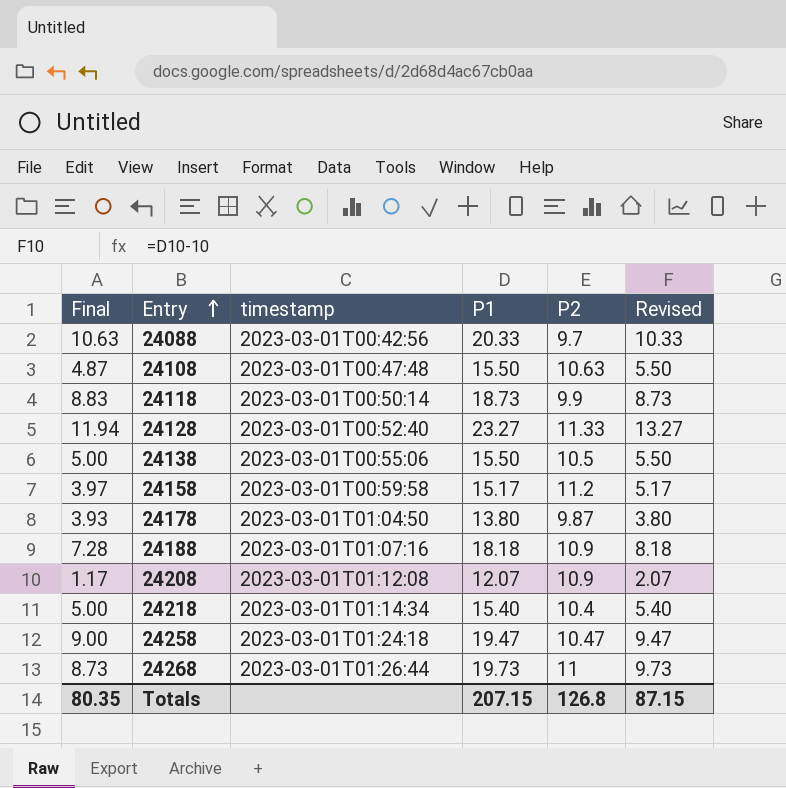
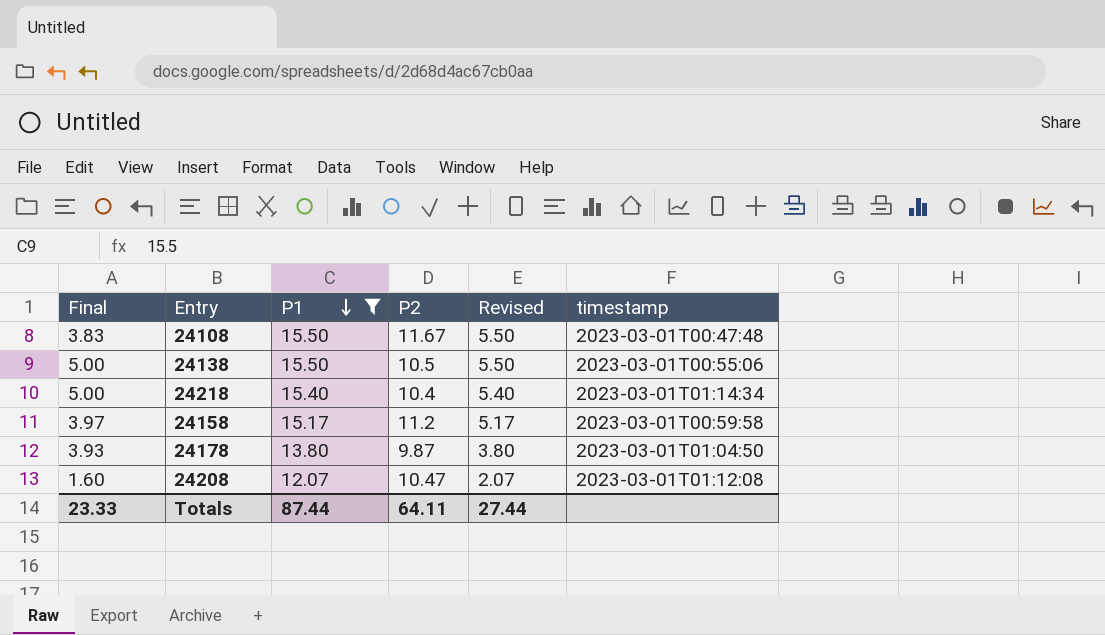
filter: none -> P1 <= 15.50
row order: Entry ascending -> P1 descending
column timestamp | position: 3 -> 6
24108 | Final: 4.87 -> 3.83
24108 | P2: 10.63 -> 11.67
24208 | Final: 1.17 -> 1.60
24208 | P2: 10.9 -> 10.47
Totals | Final: 80.35 -> 23.33
Totals | P1: 207.15 -> 87.44
Totals | P2: 126.8 -> 64.11
Totals | Revised: 87.15 -> 27.44

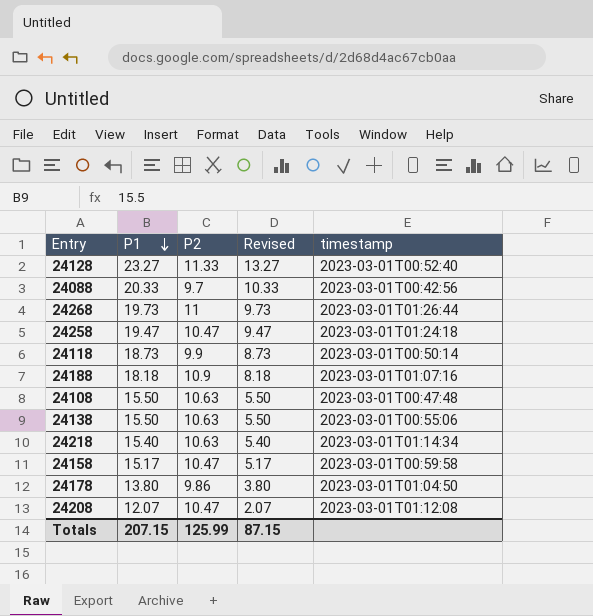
filter: P1 <= 15.50 -> none
column Final | formula: [P1] - [P2] -> none
24108 | P2: 11.67 -> 10.63
24138 | P2: 10.5 -> 10.63
24218 | P2: 10.4 -> 10.63
24158 | P2: 11.2 -> 10.47
24178 | P2: 9.87 -> 9.86
Totals | P1: 87.44 -> 207.15
Totals | P2: 64.11 -> 125.99
Totals | Revised: 27.44 -> 87.15

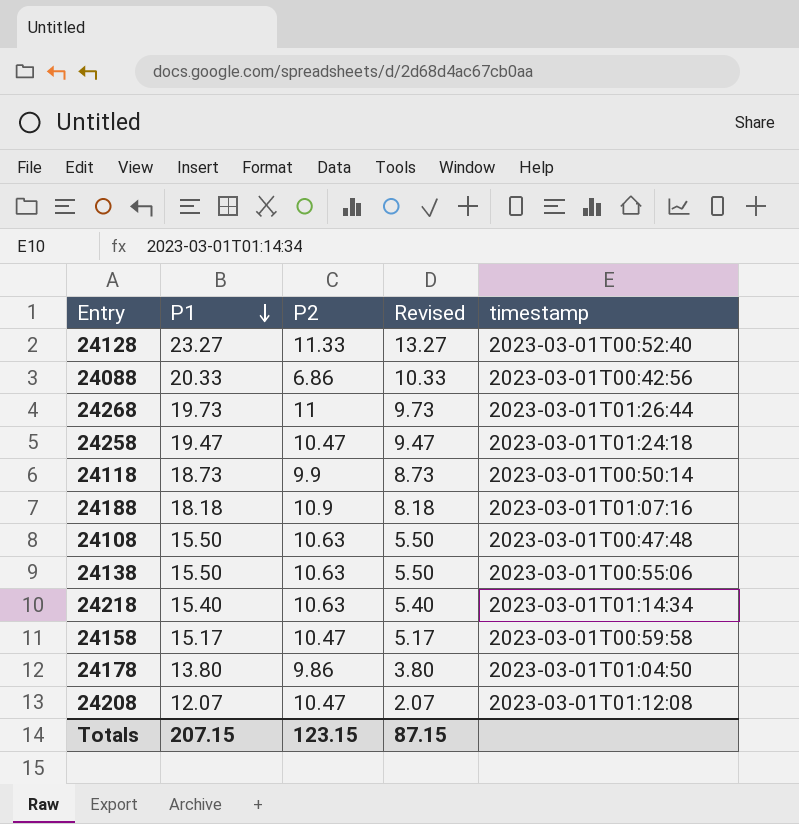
24088 | P2: 9.7 -> 6.86
Totals | P2: 125.99 -> 123.15

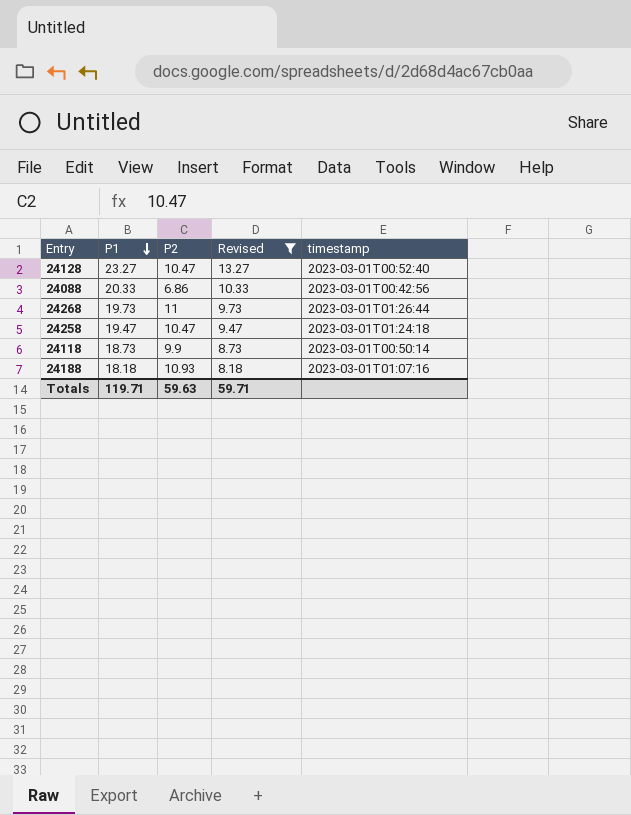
filter: none -> Revised >= 8.18
24128 | P2: 11.33 -> 10.47
24188 | P2: 10.9 -> 10.93
Totals | P1: 207.15 -> 119.71
Totals | P2: 123.15 -> 59.63
Totals | Revised: 87.15 -> 59.71

